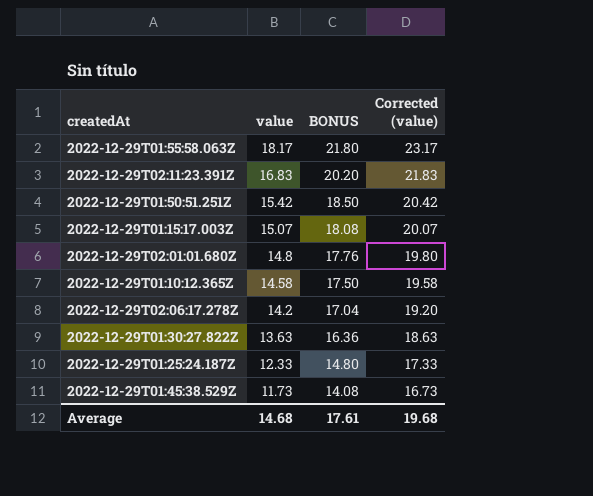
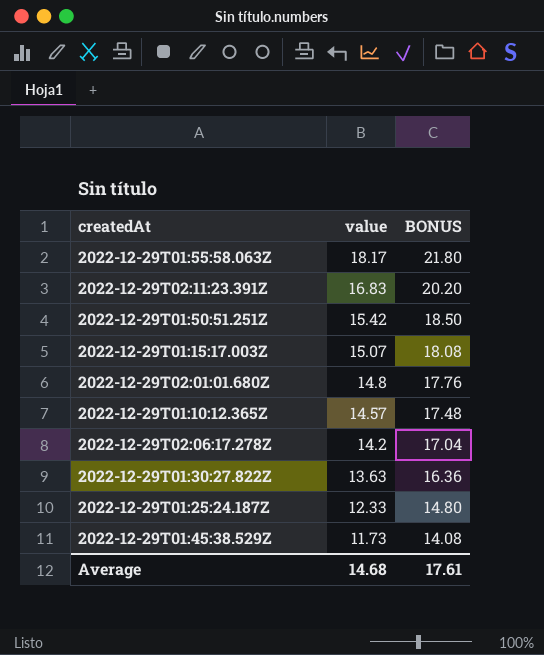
column Corrected (value) | formula: [value] + 5 -> none
2022-12-29T01:10:12.365Z | value: 14.58 -> 14.57
2022-12-29T01:10:12.365Z | BONUS: 17.50 -> 17.48

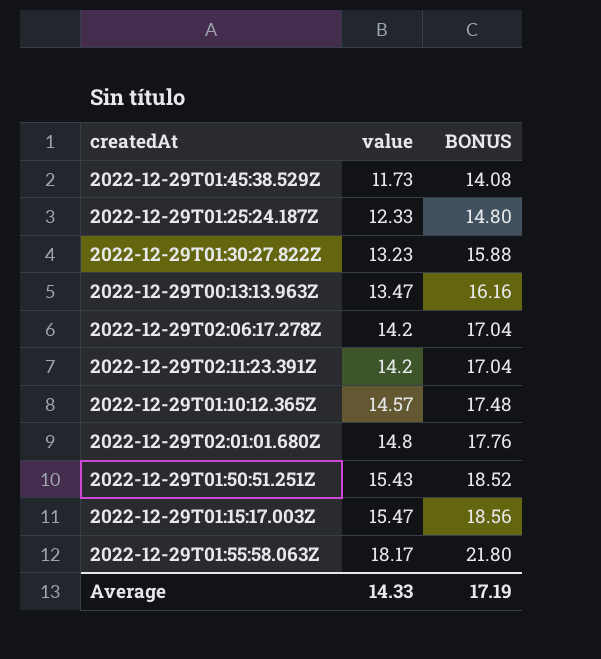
row order: value descending -> value ascending
2022-12-29T01:30:27.822Z | value: 13.63 -> 13.23
2022-12-29T01:30:27.822Z | BONUS: 16.36 -> 15.88
row 2022-12-29T00:13:13.963Z: none -> 13.47 | 16.16
2022-12-29T02:11:23.391Z | value: 16.83 -> 14.2
2022-12-29T02:11:23.391Z | BONUS: 20.20 -> 17.04
2022-12-29T01:50:51.251Z | value: 15.42 -> 15.43
2022-12-29T01:50:51.251Z | BONUS: 18.50 -> 18.52
2022-12-29T01:15:17.003Z | value: 15.07 -> 15.47
2022-12-29T01:15:17.003Z | BONUS: 18.08 -> 18.56
Average | value: 14.68 -> 14.33
Average | BONUS: 17.61 -> 17.19

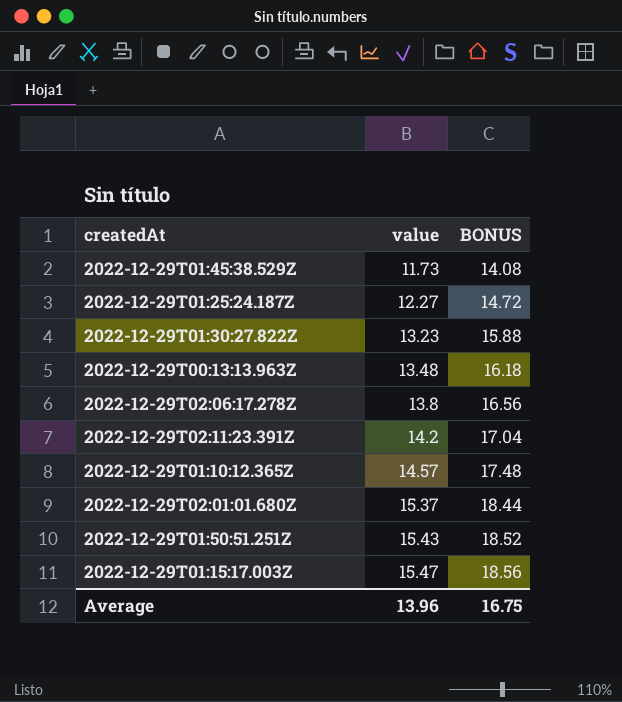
row 2022-12-29T01:55:58.063Z: 18.17 | 21.80 -> none
2022-12-29T01:25:24.187Z | value: 12.33 -> 12.27
2022-12-29T01:25:24.187Z | BONUS: 14.80 -> 14.72
2022-12-29T00:13:13.963Z | value: 13.47 -> 13.48
2022-12-29T00:13:13.963Z | BONUS: 16.16 -> 16.18
2022-12-29T02:06:17.278Z | value: 14.2 -> 13.8
2022-12-29T02:06:17.278Z | BONUS: 17.04 -> 16.56
2022-12-29T02:01:01.680Z | value: 14.8 -> 15.37
2022-12-29T02:01:01.680Z | BONUS: 17.76 -> 18.44
Average | value: 14.33 -> 13.96
Average | BONUS: 17.19 -> 16.75

